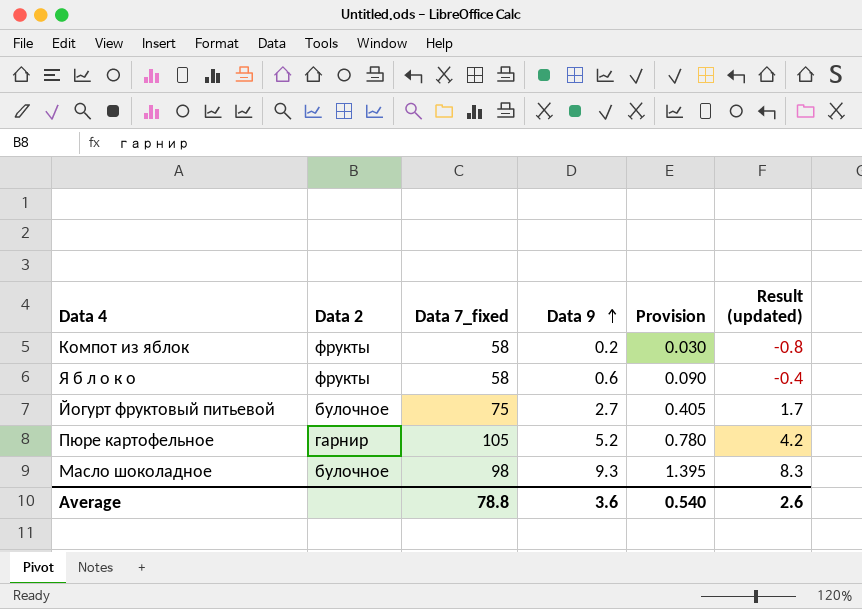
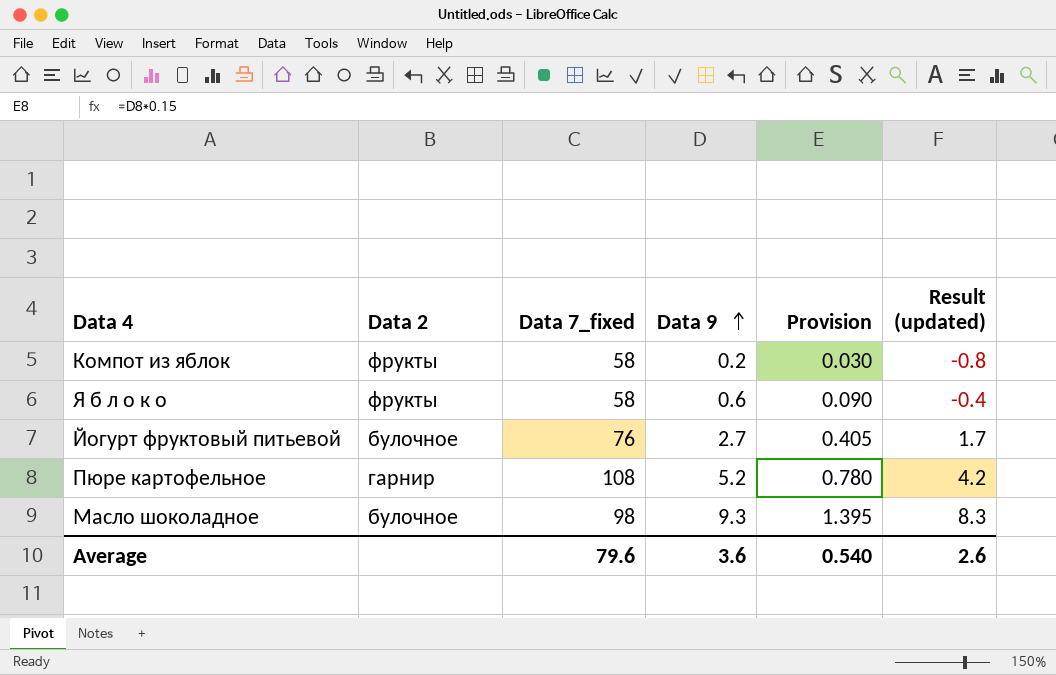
Йогурт фруктовый питьевой | Data 7_fixed: 75 -> 76
Пюре картофельное | Data 7_fixed: 105 -> 108
Average | Data 7_fixed: 78.8 -> 79.6

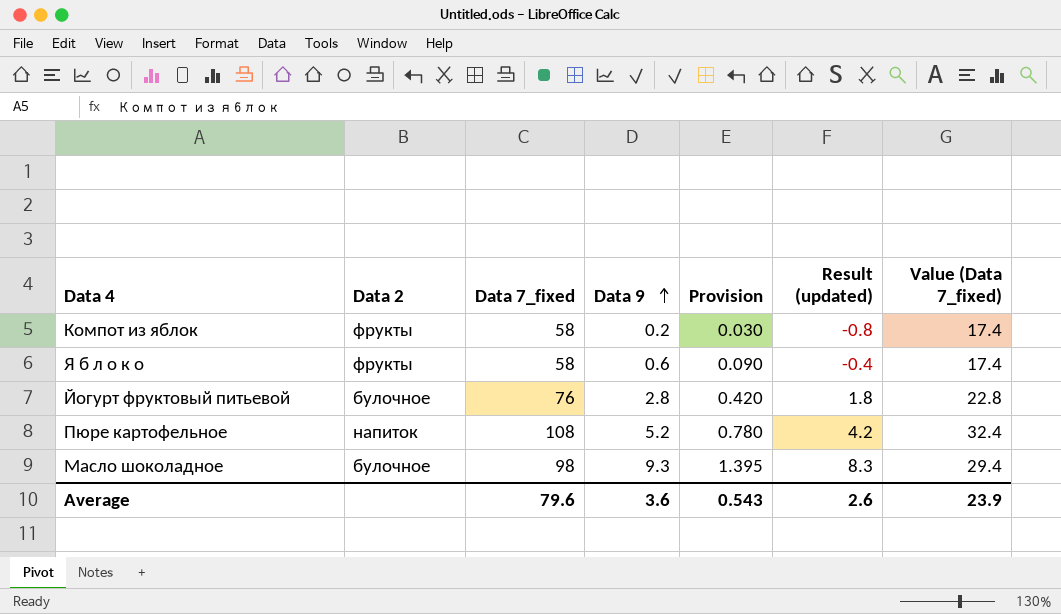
column Value (Data 7_fixed) | formula: none -> [Data 7_fixed] * 0.3
Йогурт фруктовый питьевой | Data 9: 2.7 -> 2.8
Йогурт фруктовый питьевой | Provision: 0.405 -> 0.420
Йогурт фруктовый питьевой | Result (updated): 1.7 -> 1.8
Пюре картофельное | Data 2: гарнир -> напиток
Average | Provision: 0.540 -> 0.543

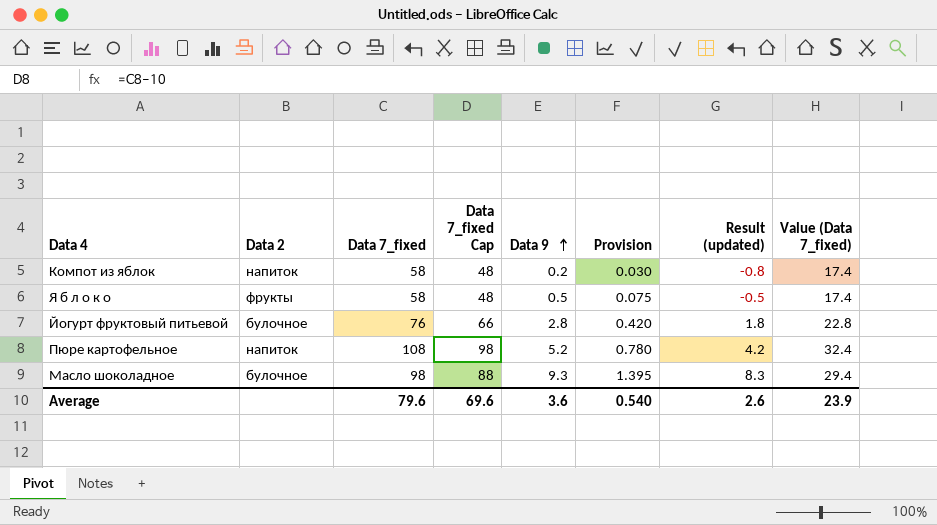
column Data 7_fixed Cap | formula: none -> [Data 7_fixed] - 10
Компот из яблок | Data 2: фрукты -> напиток
Я б л о к о | Data 9: 0.6 -> 0.5
Я б л о к о | Provision: 0.090 -> 0.075
Я б л о к о | Result (updated): -0.4 -> -0.5
Average | Provision: 0.543 -> 0.540

